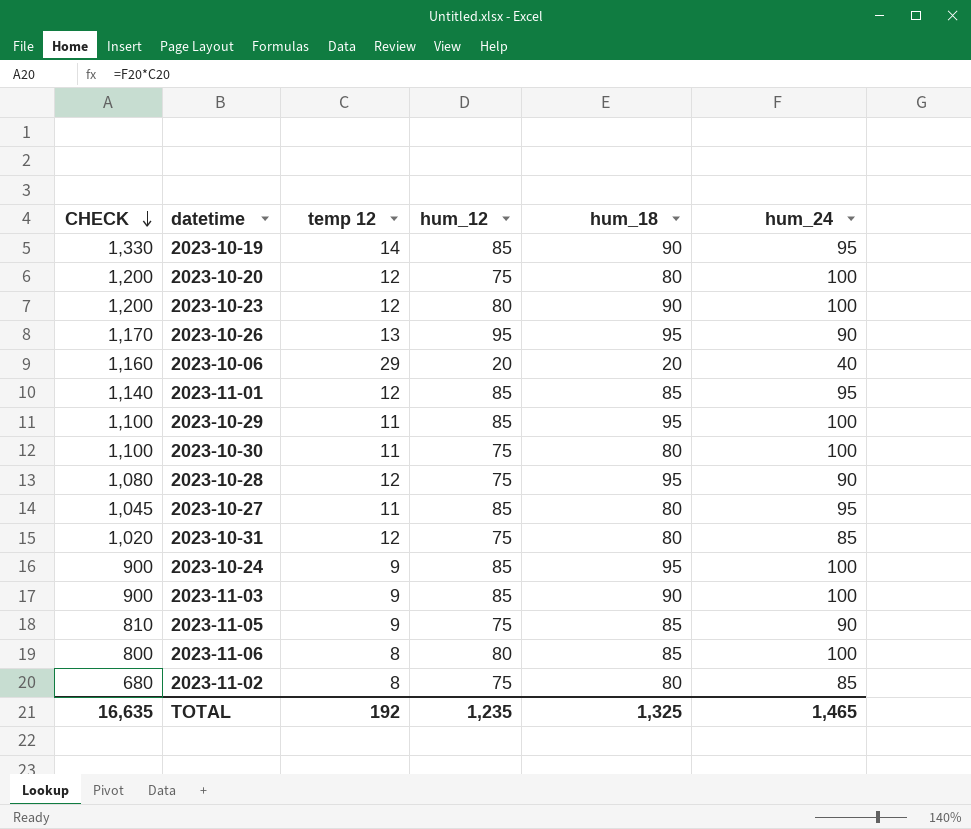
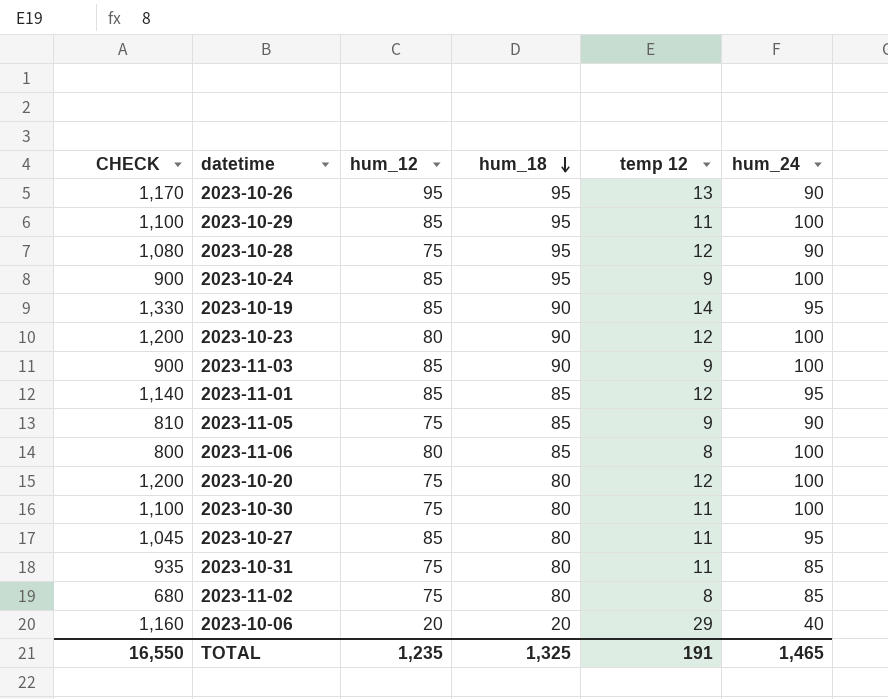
row order: CHECK descending -> hum_18 descending
column temp 12 | position: 3 -> 5
2023-10-31 | CHECK: 1,020 -> 935
2023-10-31 | temp 12: 12 -> 11
TOTAL | CHECK: 16,635 -> 16,550
TOTAL | temp 12: 192 -> 191

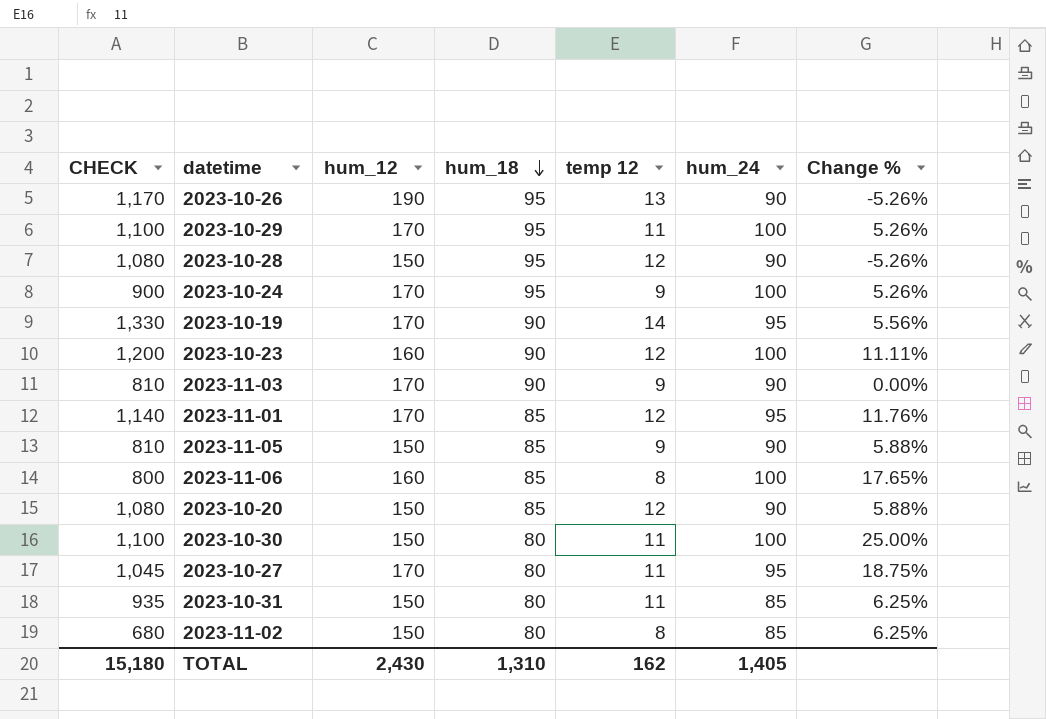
column Change % | formula: none -> ([hum_24] - [hum_18]) / [hum_18]
row 2023-10-06: 1,160 | 20 | 20 | 29 | 40 -> none
2023-10-26 | hum_12: 95 -> 190
2023-10-29 | hum_12: 85 -> 170
2023-10-28 | hum_12: 75 -> 150
2023-10-24 | hum_12: 85 -> 170
2023-10-19 | hum_12: 85 -> 170
2023-10-23 | hum_12: 80 -> 160
2023-11-03 | CHECK: 900 -> 810
2023-11-03 | hum_12: 85 -> 170
2023-11-03 | hum_24: 100 -> 90
2023-11-01 | hum_12: 85 -> 170
2023-11-05 | hum_12: 75 -> 150
2023-11-06 | hum_12: 80 -> 160
2023-10-20 | CHECK: 1,200 -> 1,080
2023-10-20 | hum_12: 75 -> 150
2023-10-20 | hum_18: 80 -> 85
2023-10-20 | hum_24: 100 -> 90
2023-10-30 | hum_12: 75 -> 150
2023-10-27 | hum_12: 85 -> 170
2023-10-31 | hum_12: 75 -> 150
2023-11-02 | hum_12: 75 -> 150
TOTAL | CHECK: 16,550 -> 15,180
TOTAL | hum_12: 1,235 -> 2,430
TOTAL | hum_18: 1,325 -> 1,310
TOTAL | temp 12: 191 -> 162
TOTAL | hum_24: 1,465 -> 1,405

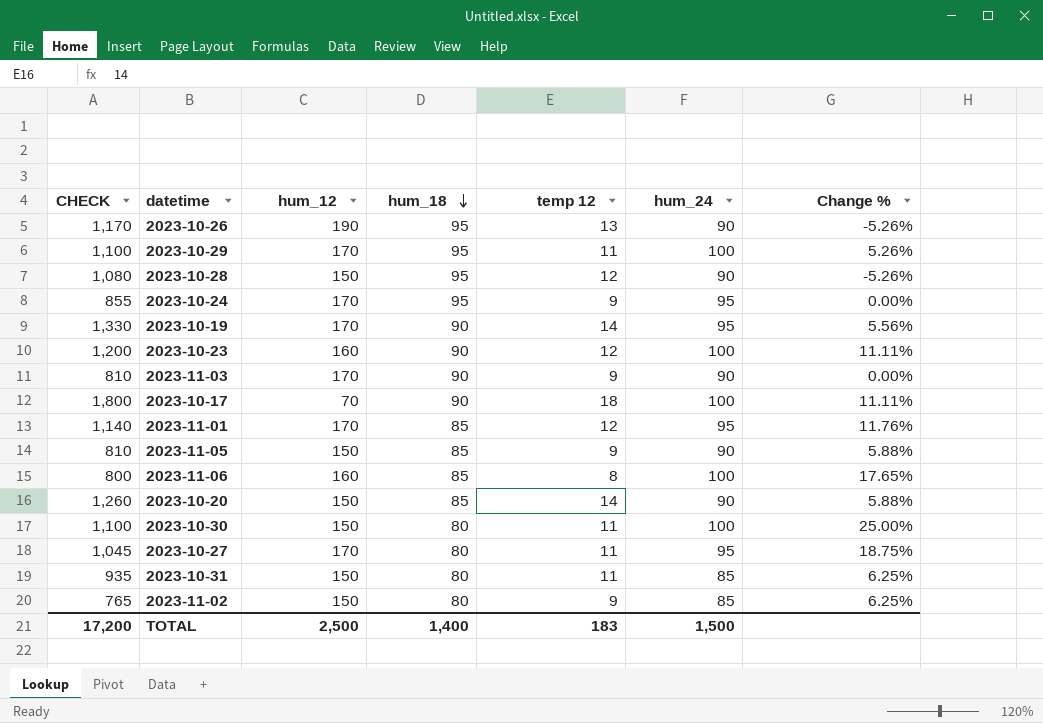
2023-10-24 | CHECK: 900 -> 855
2023-10-24 | hum_24: 100 -> 95
2023-10-24 | Change %: 5.26% -> 0.00%
row 2023-10-17: none -> 1,800 | 70 | 90 | 18 | 100 | 11.11%
2023-10-20 | CHECK: 1,080 -> 1,260
2023-10-20 | temp 12: 12 -> 14
2023-11-02 | CHECK: 680 -> 765
2023-11-02 | temp 12: 8 -> 9
TOTAL | CHECK: 15,180 -> 17,200
TOTAL | hum_12: 2,430 -> 2,500
TOTAL | hum_18: 1,310 -> 1,400
TOTAL | temp 12: 162 -> 183
TOTAL | hum_24: 1,405 -> 1,500

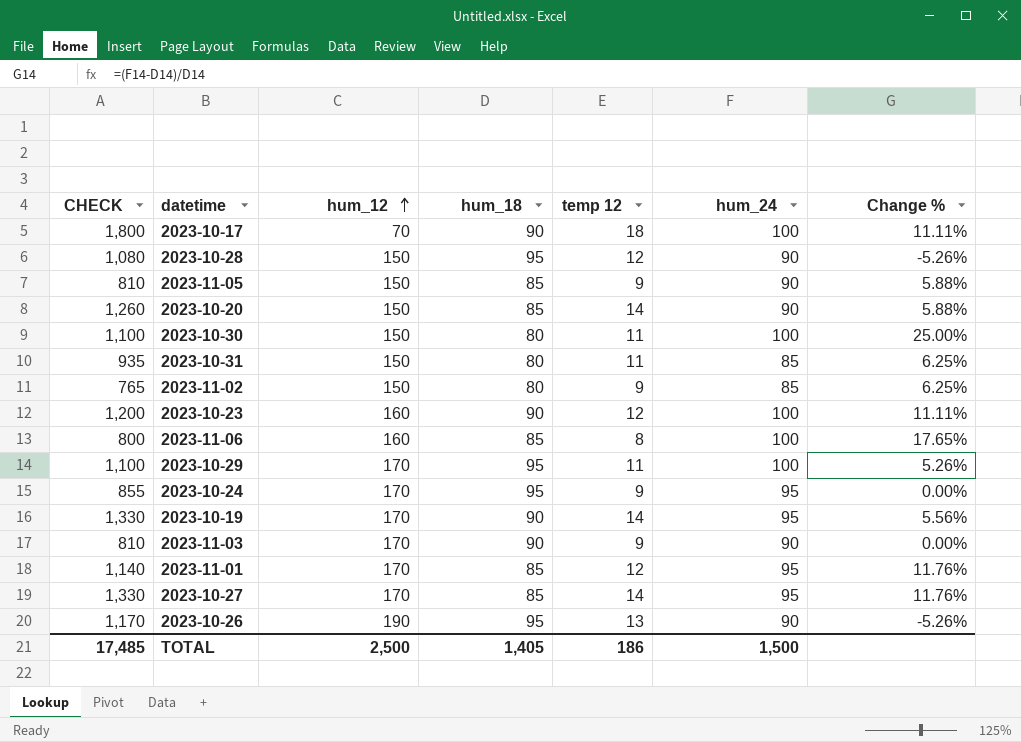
row order: hum_18 descending -> hum_12 ascending
2023-10-27 | CHECK: 1,045 -> 1,330
2023-10-27 | hum_18: 80 -> 85
2023-10-27 | temp 12: 11 -> 14
2023-10-27 | Change %: 18.75% -> 11.76%
TOTAL | CHECK: 17,200 -> 17,485
TOTAL | hum_18: 1,400 -> 1,405
TOTAL | temp 12: 183 -> 186

